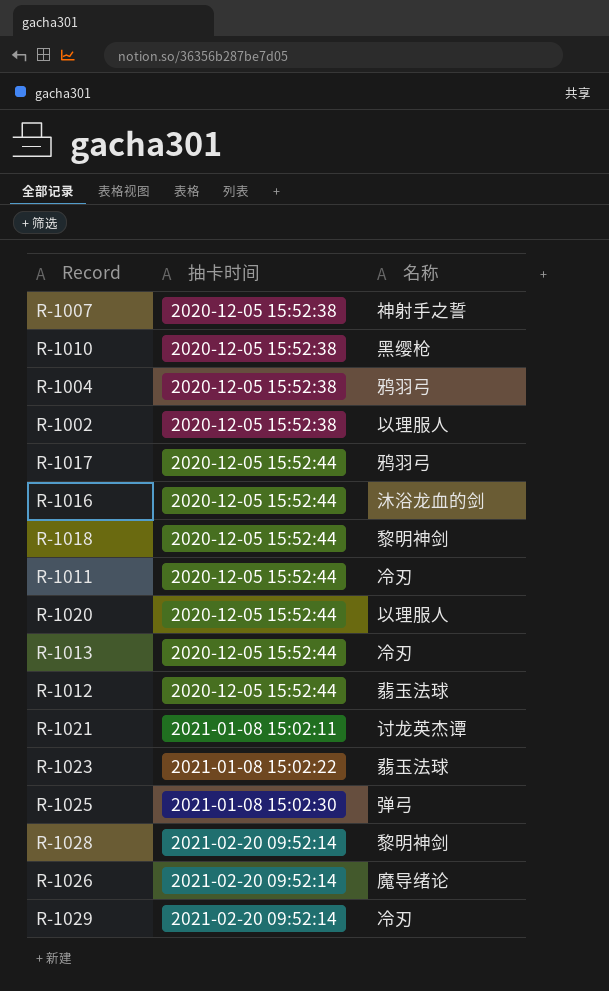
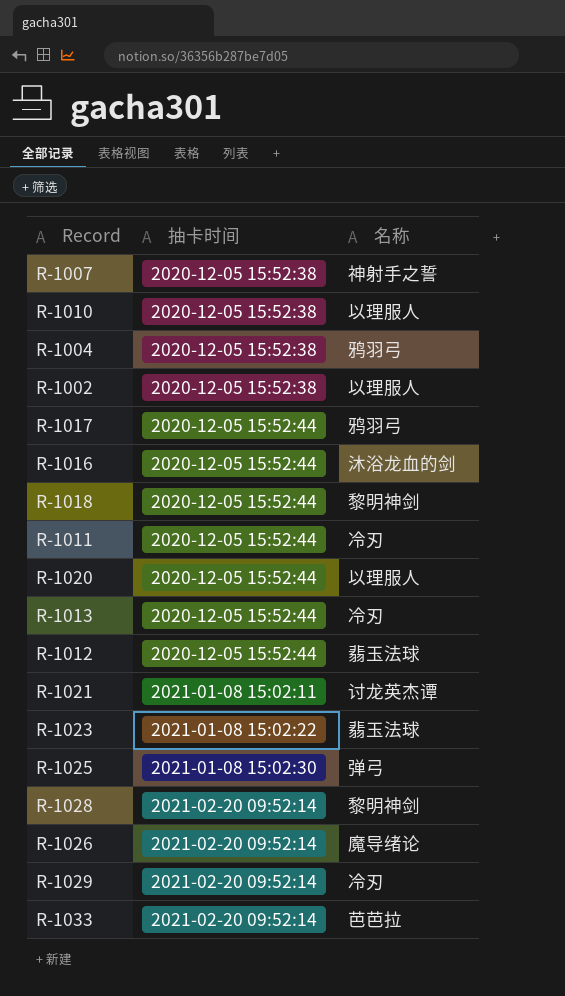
R-1010 | 名称: 黑缨枪 -> 以理服人
row R-1033: none -> 2021-02-20 09:52:14 | 芭芭拉

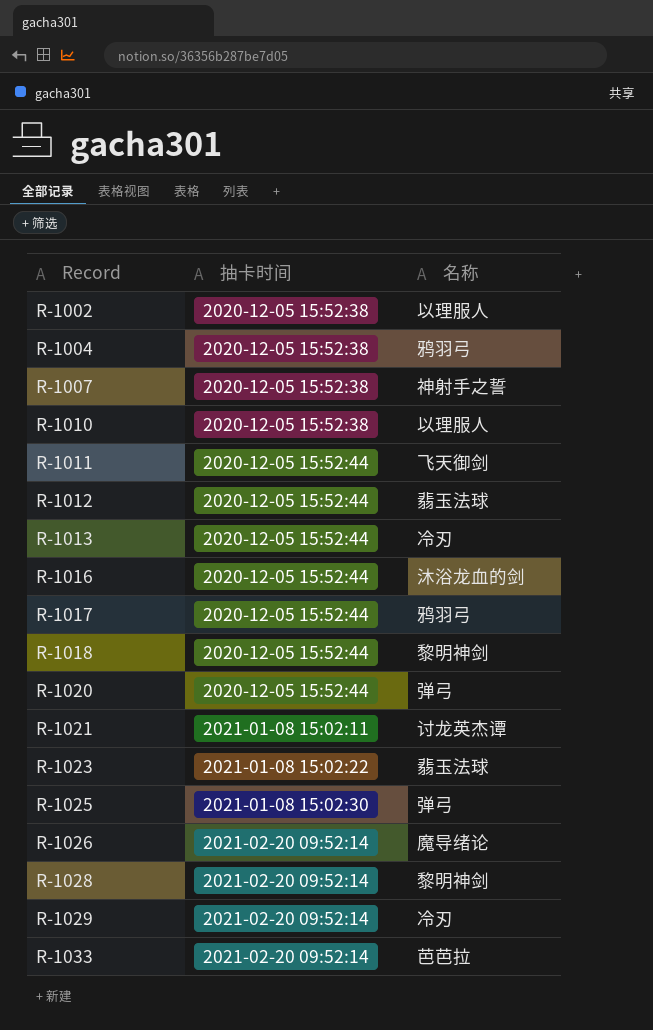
row order: 抽卡时间 ascending -> Record ascending
R-1011 | 名称: 冷刃 -> 飞天御剑
R-1020 | 名称: 以理服人 -> 弹弓

